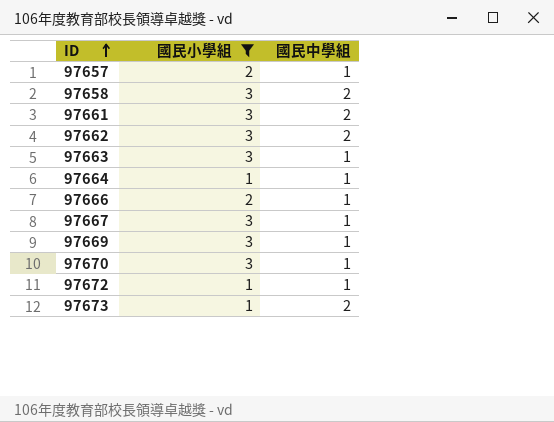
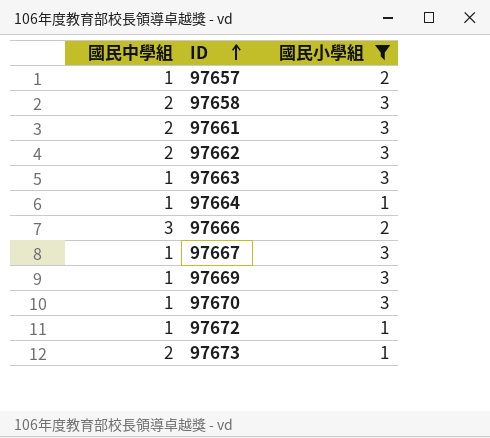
column 國民中學組 | position: 3 -> 1
97666 | 國民中學組: 1 -> 3

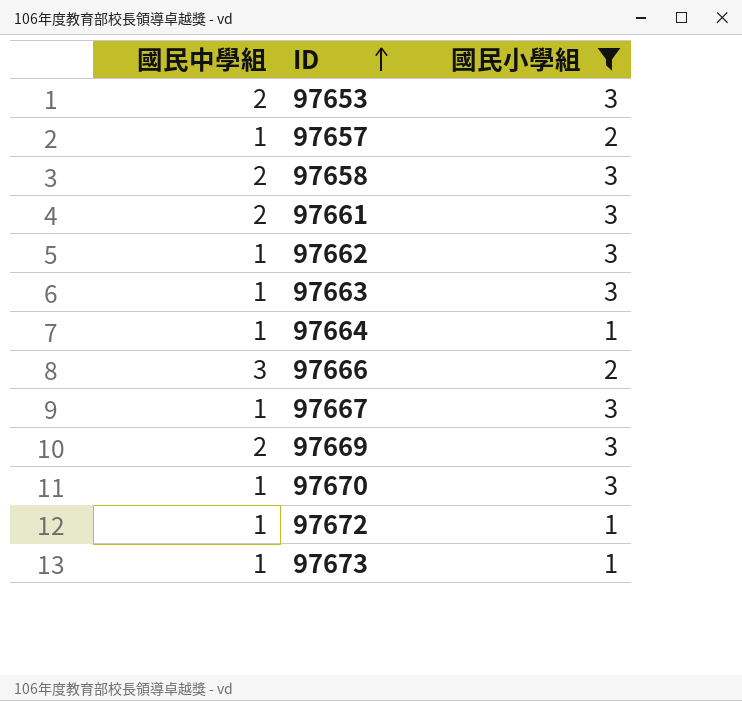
row 97653: none -> 2 | 3
97662 | 國民中學組: 2 -> 1
97669 | 國民中學組: 1 -> 2
97673 | 國民中學組: 2 -> 1

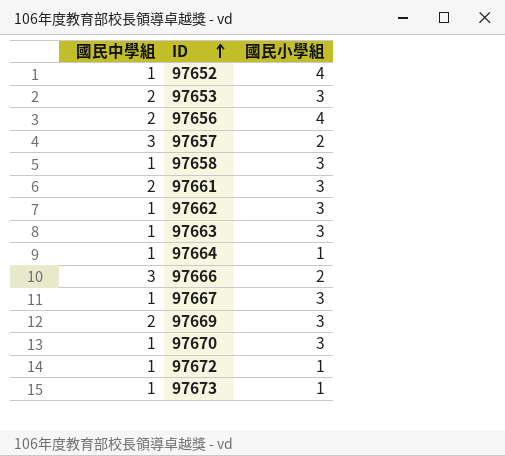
filter: 國民小學組 != 4 -> none
97657 | 國民中學組: 1 -> 3
97658 | 國民中學組: 2 -> 1

